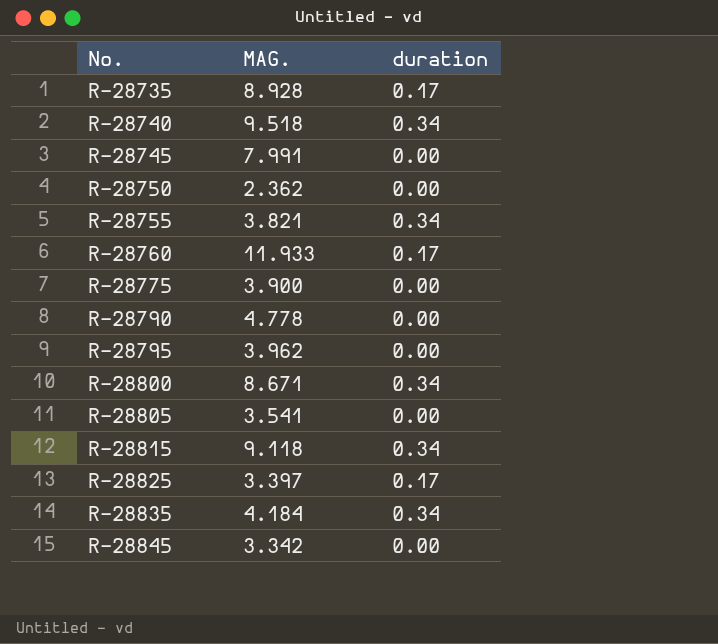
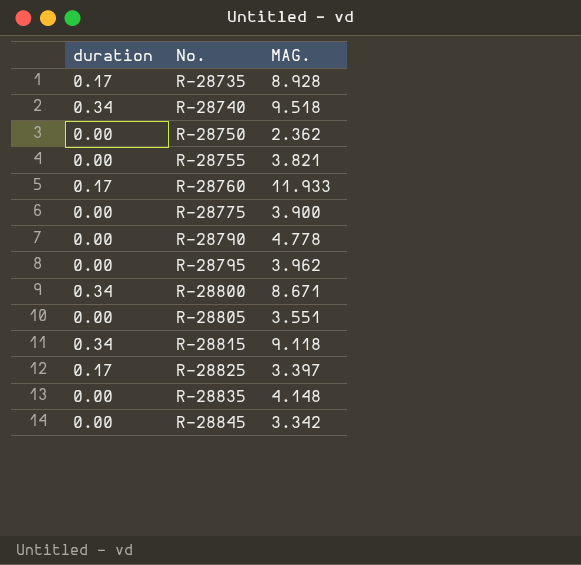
column duration | position: 3 -> 1
row R-28745: 7.991 | 0.00 -> none
R-28755 | duration: 0.34 -> 0.00
R-28805 | MAG.: 3.541 -> 3.551
R-28835 | duration: 0.34 -> 0.00
R-28835 | MAG.: 4.184 -> 4.148

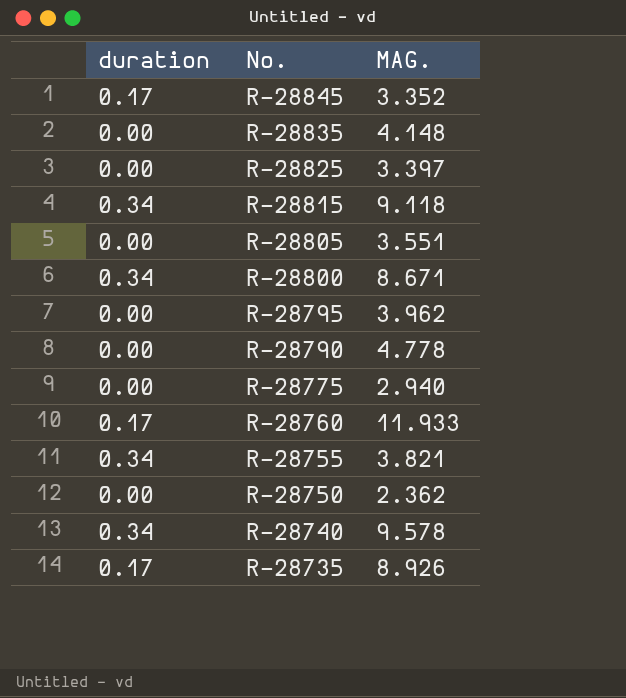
row order: No. ascending -> No. descending
R-28845 | duration: 0.00 -> 0.17
R-28845 | MAG.: 3.342 -> 3.352
R-28825 | duration: 0.17 -> 0.00
R-28775 | MAG.: 3.900 -> 2.940
R-28755 | duration: 0.00 -> 0.34
R-28740 | MAG.: 9.518 -> 9.578
R-28735 | MAG.: 8.928 -> 8.926

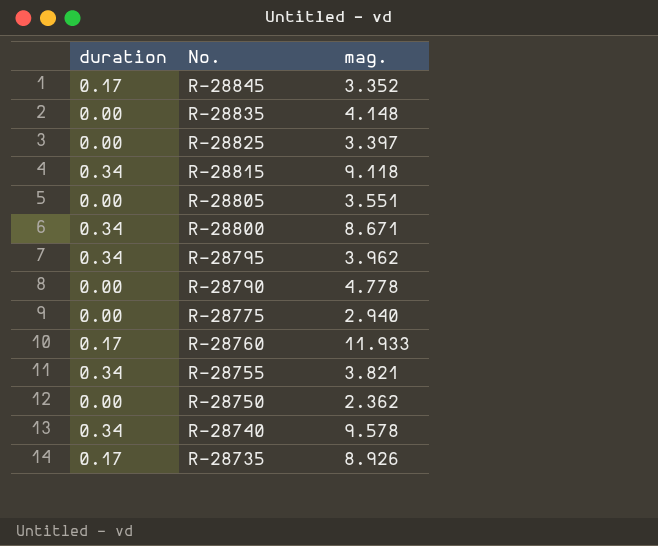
column name: MAG. -> mag.
R-28795 | duration: 0.00 -> 0.34

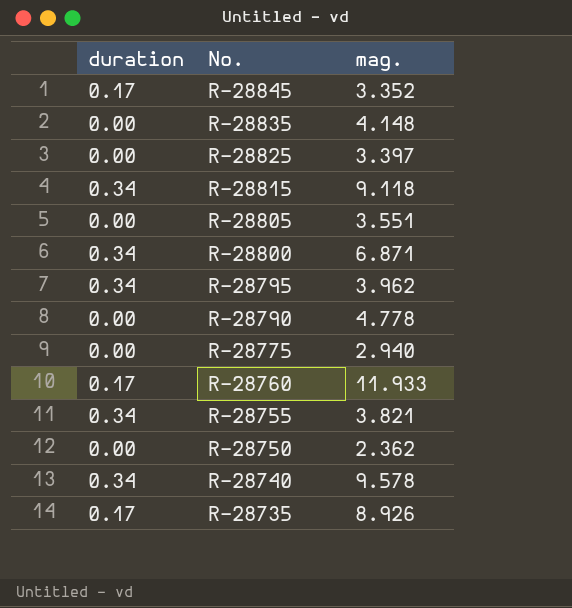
R-28800 | mag.: 8.671 -> 6.871

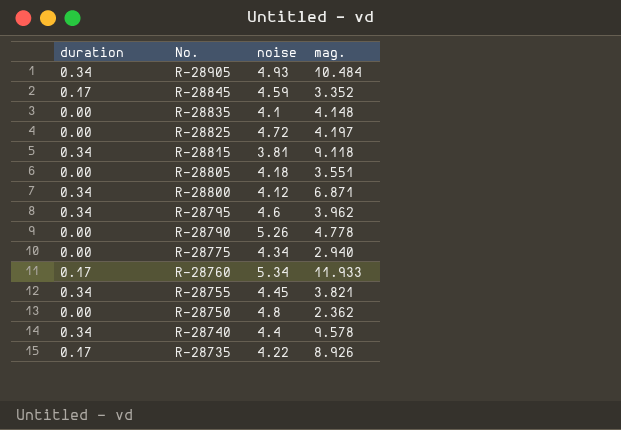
column noise | position: none -> 3
row R-28905: none -> 0.34 | 4.93 | 10.484
R-28825 | mag.: 3.397 -> 4.197

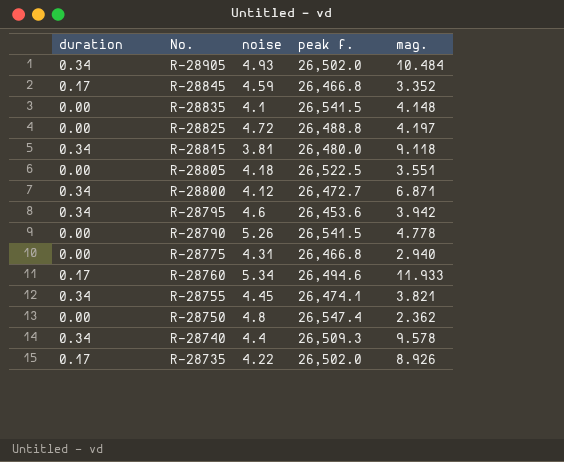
column peak f. | position: none -> 4
R-28795 | mag.: 3.962 -> 3.942
R-28775 | noise: 4.34 -> 4.31

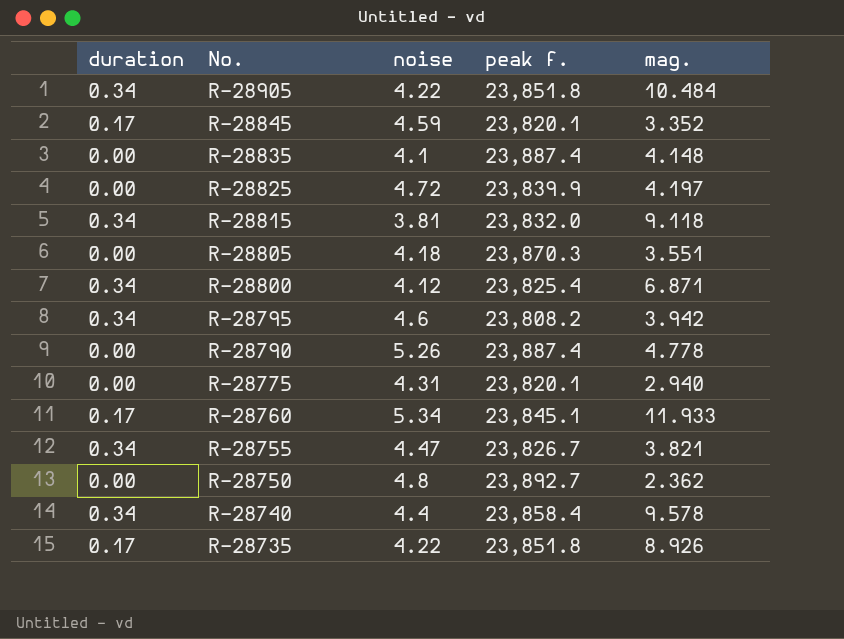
R-28905 | noise: 4.93 -> 4.22
R-28905 | peak f.: 26,502.0 -> 23,851.8
R-28845 | peak f.: 26,466.8 -> 23,820.1
R-28835 | peak f.: 26,541.5 -> 23,887.4
R-28825 | peak f.: 26,488.8 -> 23,839.9
R-28815 | peak f.: 26,480.0 -> 23,832.0
R-28805 | peak f.: 26,522.5 -> 23,870.3
R-28800 | peak f.: 26,472.7 -> 23,825.4
R-28795 | peak f.: 26,453.6 -> 23,808.2
R-28790 | peak f.: 26,541.5 -> 23,887.4
R-28775 | peak f.: 26,466.8 -> 23,820.1
R-28760 | peak f.: 26,494.6 -> 23,845.1
R-28755 | noise: 4.45 -> 4.47
R-28755 | peak f.: 26,474.1 -> 23,826.7
R-28750 | peak f.: 26,547.4 -> 23,892.7
R-28740 | peak f.: 26,509.3 -> 23,858.4
R-28735 | peak f.: 26,502.0 -> 23,851.8

